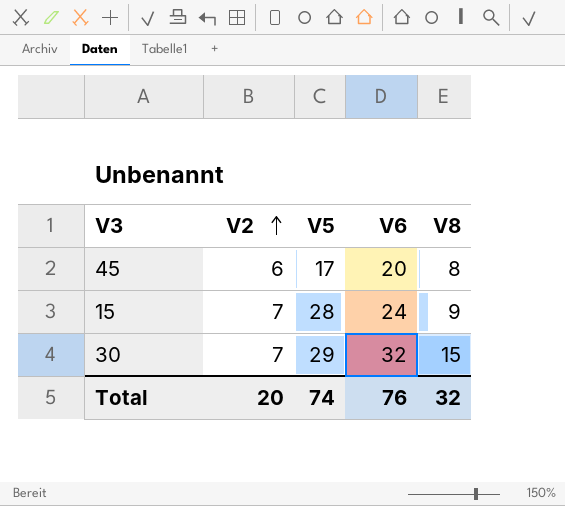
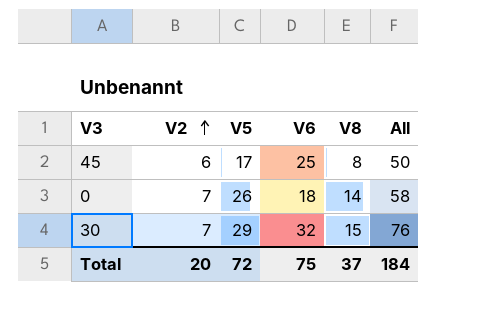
column All | formula: none -> [V5] + [V6] + [V8]
row 15: 7 | 28 | 24 | 9 -> none
45 | V6: 20 -> 25
row 0: none -> 7 | 26 | 18 | 14 | 58
Total | V5: 74 -> 72
Total | V6: 76 -> 75
Total | V8: 32 -> 37

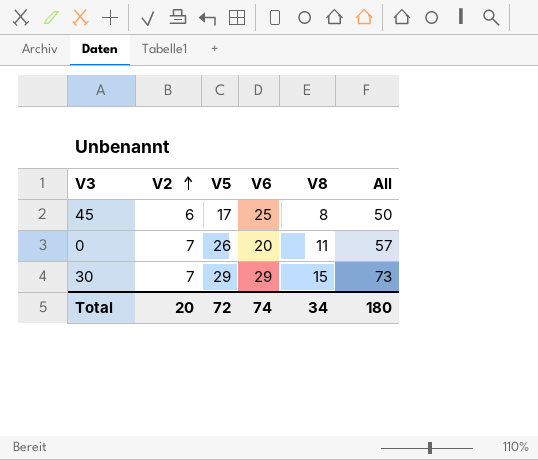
0 | V6: 18 -> 20
0 | V8: 14 -> 11
0 | All: 58 -> 57
30 | V6: 32 -> 29
30 | All: 76 -> 73
Total | V6: 75 -> 74
Total | V8: 37 -> 34
Total | All: 184 -> 180

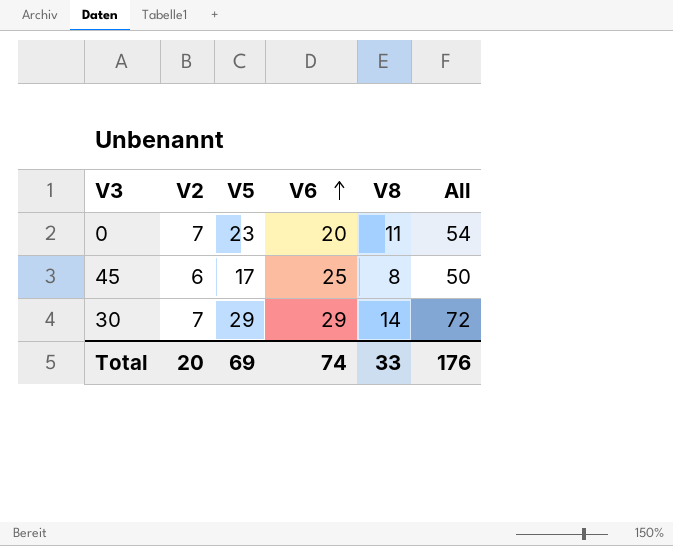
row order: V2 ascending -> V6 ascending
0 | V5: 26 -> 23
0 | All: 57 -> 54
30 | V8: 15 -> 14
30 | All: 73 -> 72
Total | V5: 72 -> 69
Total | V8: 34 -> 33
Total | All: 180 -> 176

